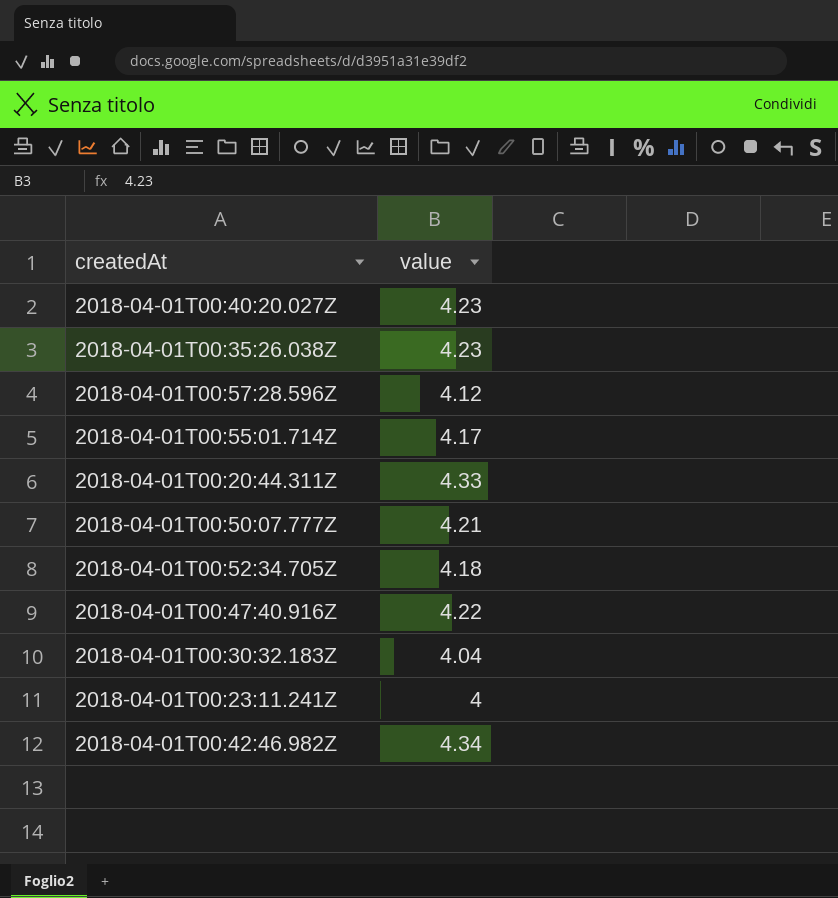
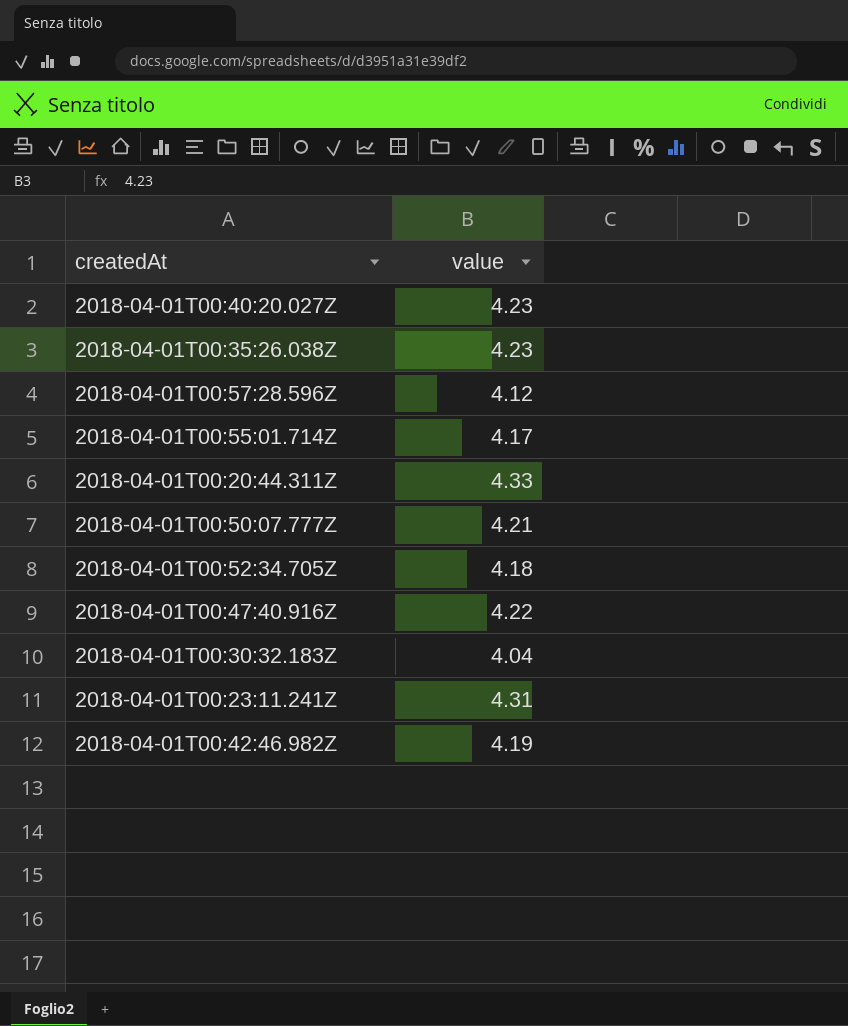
2018-04-01T00:23:11.241Z | value: 4 -> 4.31
2018-04-01T00:42:46.982Z | value: 4.34 -> 4.19

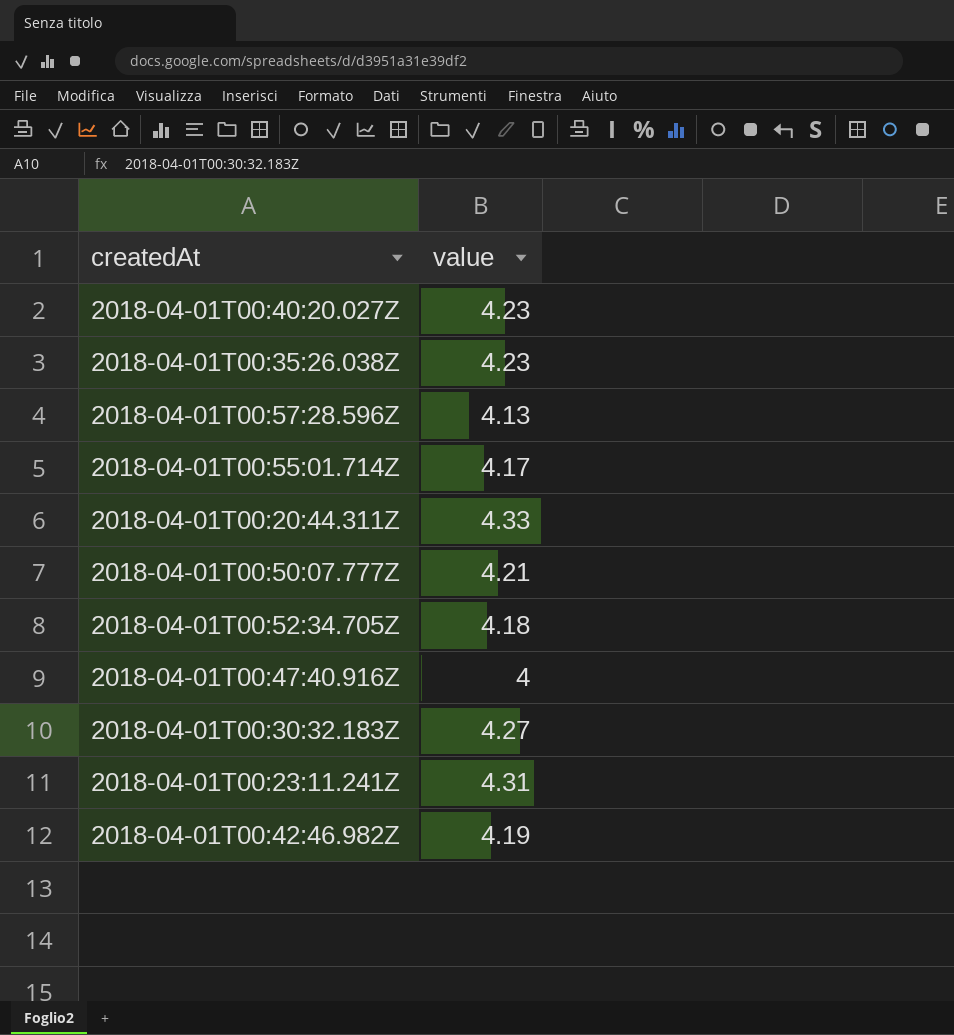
2018-04-01T00:57:28.596Z | value: 4.12 -> 4.13
2018-04-01T00:47:40.916Z | value: 4.22 -> 4
2018-04-01T00:30:32.183Z | value: 4.04 -> 4.27

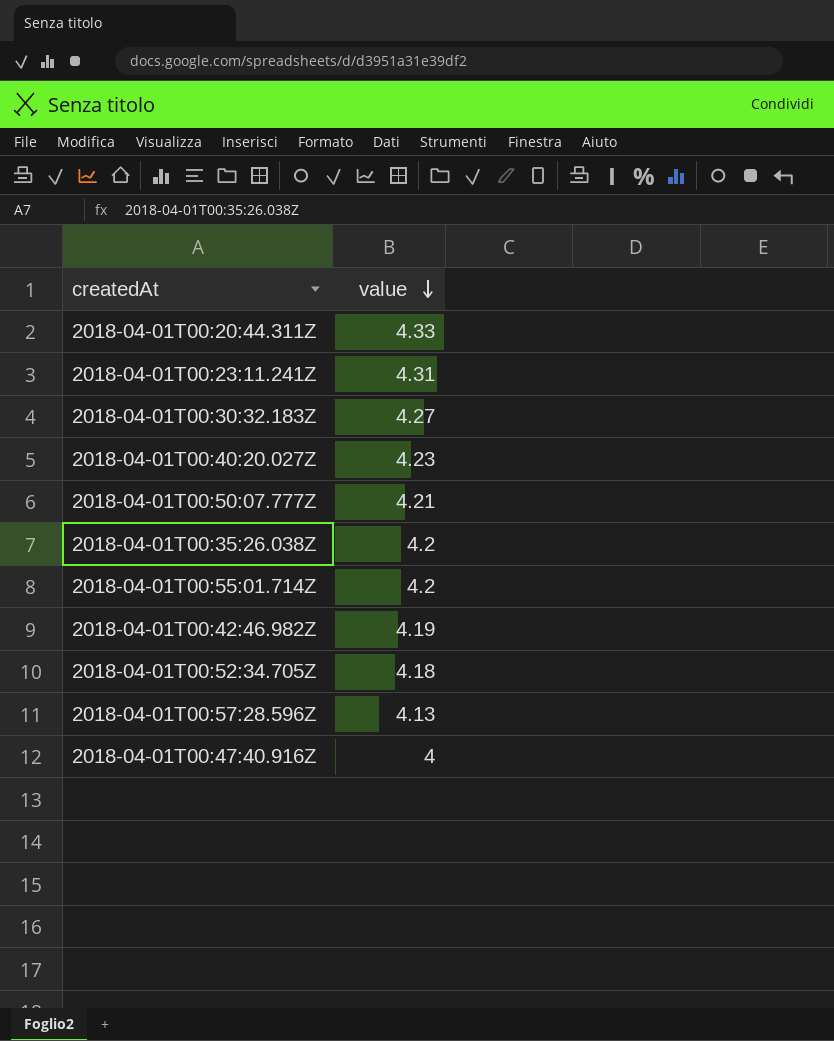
row order: none -> value descending
2018-04-01T00:35:26.038Z | value: 4.23 -> 4.2
2018-04-01T00:55:01.714Z | value: 4.17 -> 4.2

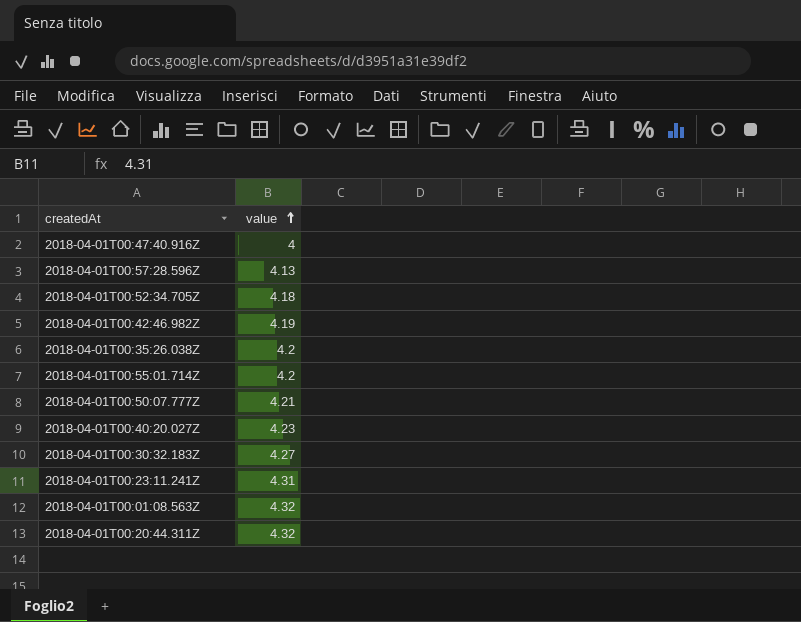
row order: value descending -> value ascending
row 2018-04-01T00:01:08.563Z: none -> 4.32
2018-04-01T00:20:44.311Z | value: 4.33 -> 4.32

